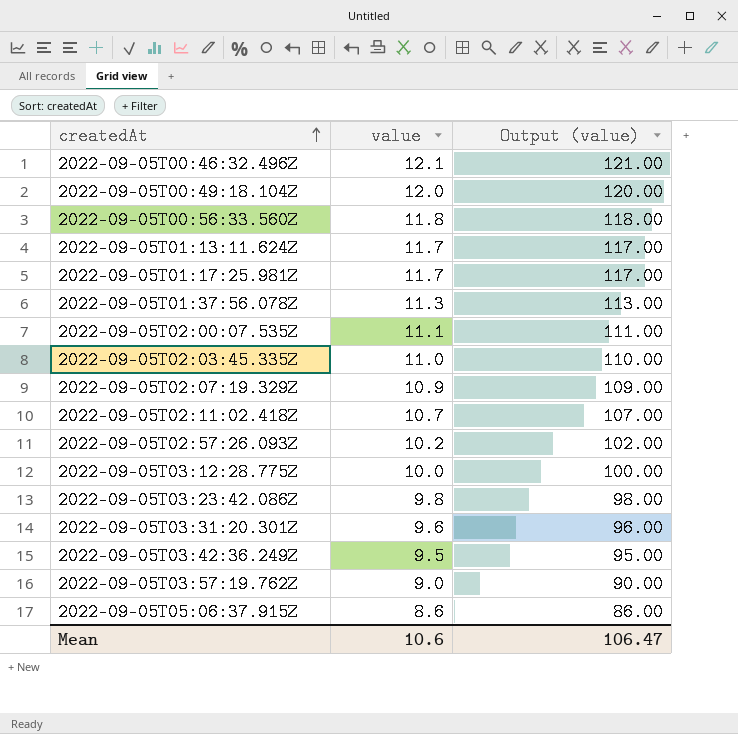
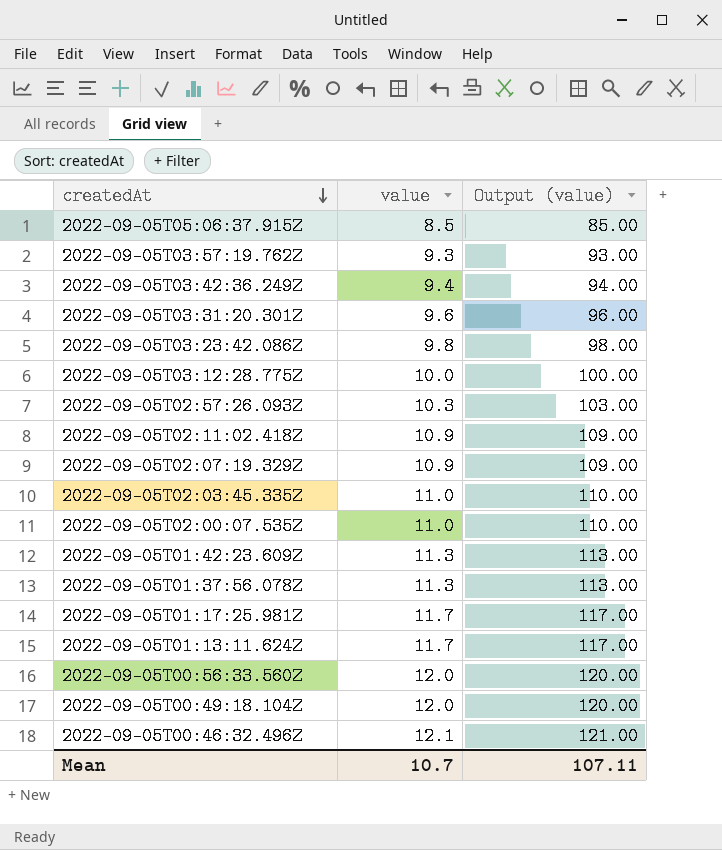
row order: createdAt ascending -> createdAt descending
2022-09-05T05:06:37.915Z | value: 8.6 -> 8.5
2022-09-05T05:06:37.915Z | Output (value): 86.00 -> 85.00
2022-09-05T03:57:19.762Z | value: 9.0 -> 9.3
2022-09-05T03:57:19.762Z | Output (value): 90.00 -> 93.00
2022-09-05T03:42:36.249Z | value: 9.5 -> 9.4
2022-09-05T03:42:36.249Z | Output (value): 95.00 -> 94.00
2022-09-05T02:57:26.093Z | value: 10.2 -> 10.3
2022-09-05T02:57:26.093Z | Output (value): 102.00 -> 103.00
2022-09-05T02:11:02.418Z | value: 10.7 -> 10.9
2022-09-05T02:11:02.418Z | Output (value): 107.00 -> 109.00
2022-09-05T02:00:07.535Z | value: 11.1 -> 11.0
2022-09-05T02:00:07.535Z | Output (value): 111.00 -> 110.00
row 2022-09-05T01:42:23.609Z: none -> 11.3 | 113.00
2022-09-05T00:56:33.560Z | value: 11.8 -> 12.0
2022-09-05T00:56:33.560Z | Output (value): 118.00 -> 120.00
Mean | value: 10.6 -> 10.7
Mean | Output (value): 106.47 -> 107.11

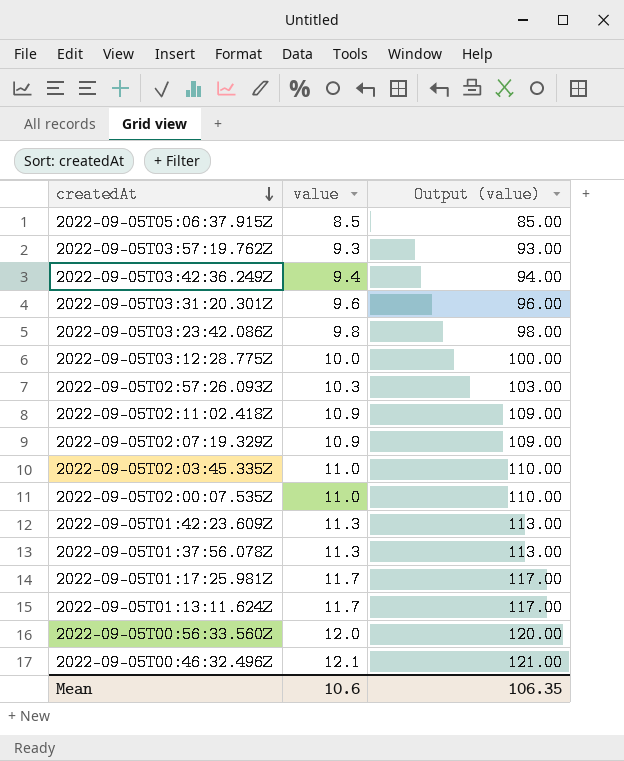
row 2022-09-05T00:49:18.104Z: 12.0 | 120.00 -> none
Mean | value: 10.7 -> 10.6
Mean | Output (value): 107.11 -> 106.35

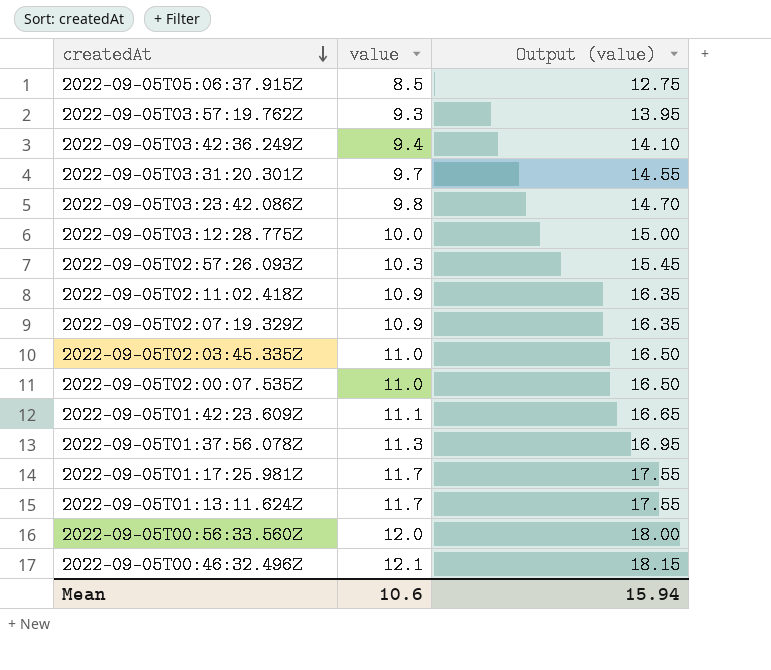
column Output (value) | formula: [value] * 10 -> [value] * 1.5
2022-09-05T03:31:20.301Z | value: 9.6 -> 9.7
2022-09-05T01:42:23.609Z | value: 11.3 -> 11.1
Mean | Output (value): 106.35 -> 15.94

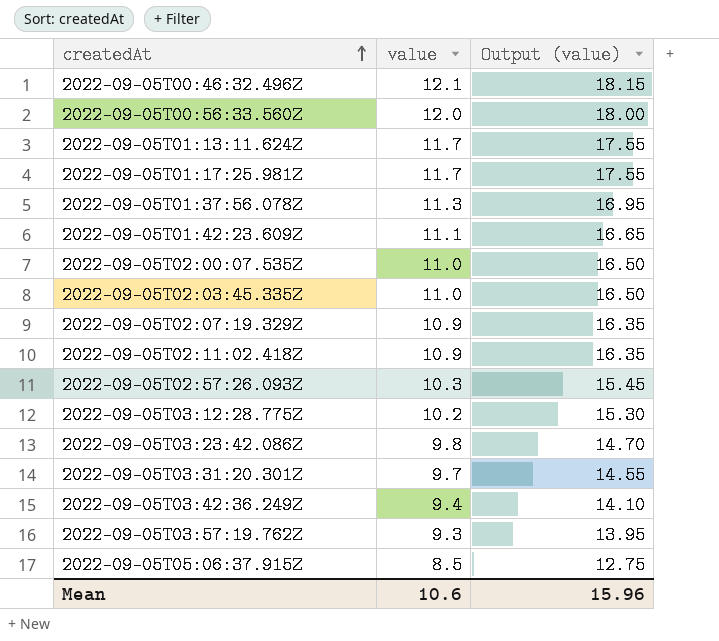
row order: createdAt descending -> createdAt ascending
2022-09-05T03:12:28.775Z | value: 10.0 -> 10.2
2022-09-05T03:12:28.775Z | Output (value): 15.00 -> 15.30
Mean | Output (value): 15.94 -> 15.96

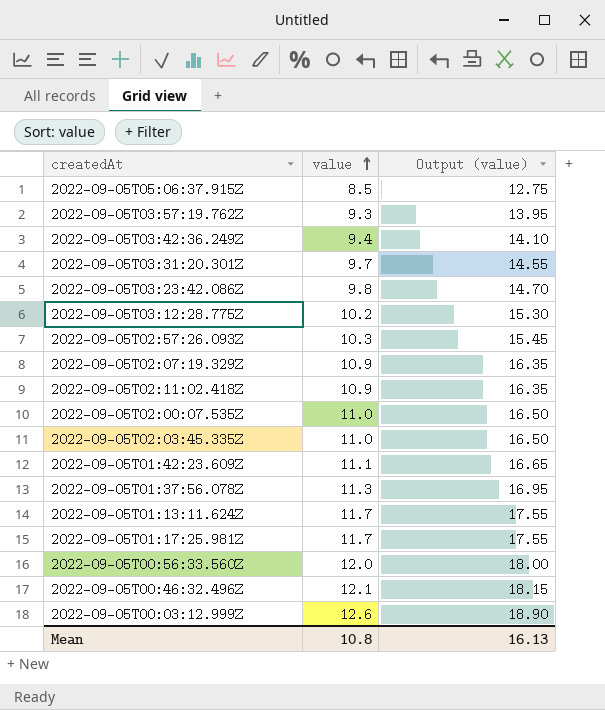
row order: createdAt ascending -> value ascending
row 2022-09-05T00:03:12.999Z: none -> 12.6 | 18.90
Mean | value: 10.6 -> 10.8
Mean | Output (value): 15.96 -> 16.13

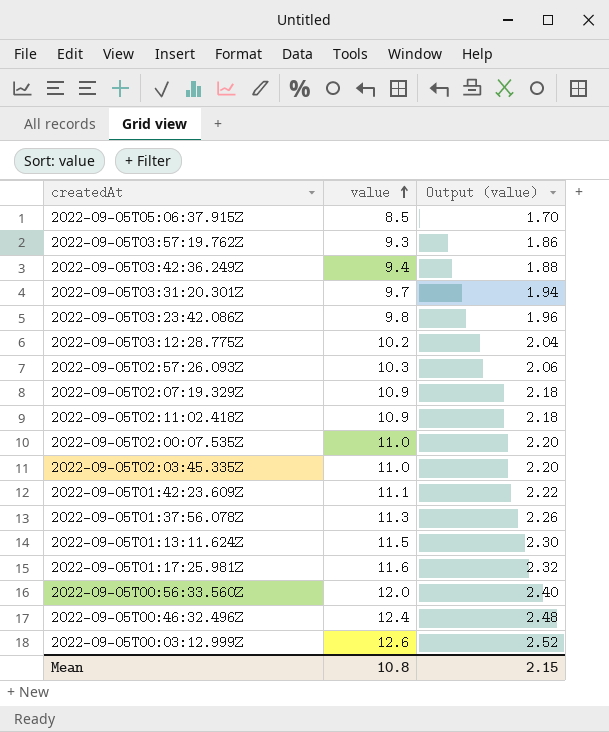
column Output (value) | formula: [value] * 1.5 -> [value] * 0.2
2022-09-05T01:13:11.624Z | value: 11.7 -> 11.5
2022-09-05T01:17:25.981Z | value: 11.7 -> 11.6
2022-09-05T00:46:32.496Z | value: 12.1 -> 12.4
Mean | Output (value): 16.13 -> 2.15

